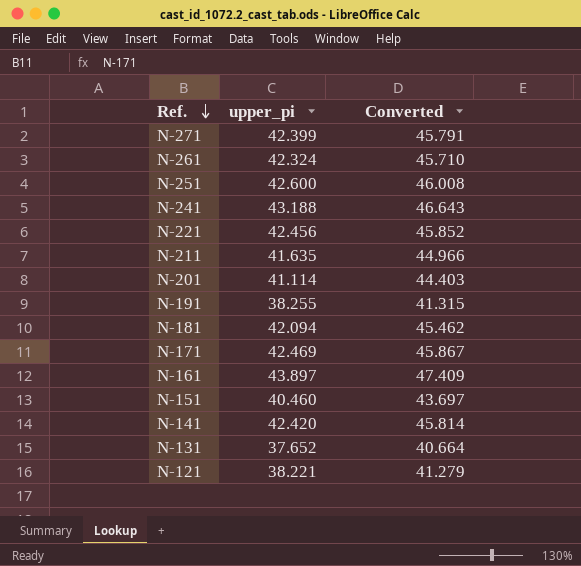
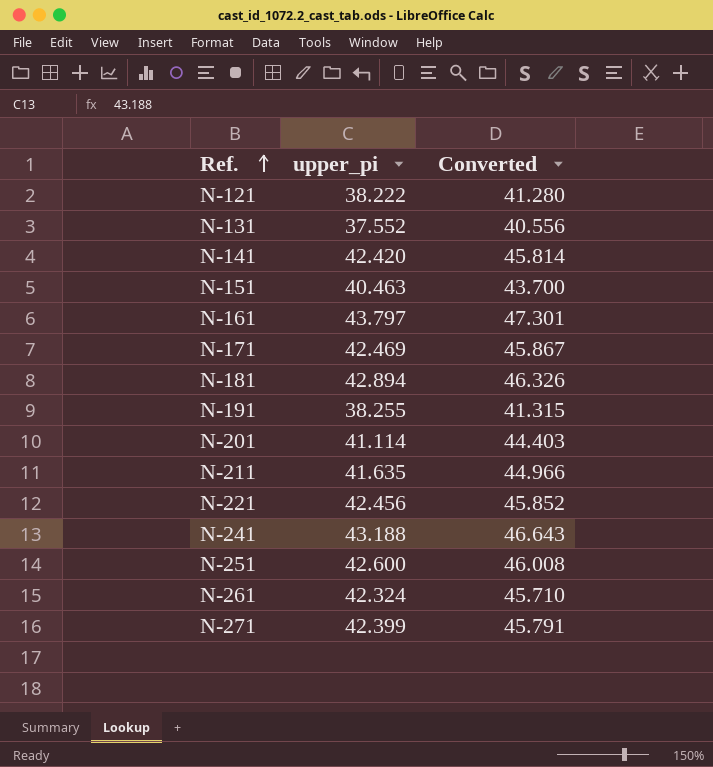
row order: Ref. descending -> Ref. ascending
N-121 | upper_pi: 38.221 -> 38.222
N-121 | Converted: 41.279 -> 41.280
N-131 | upper_pi: 37.652 -> 37.552
N-131 | Converted: 40.664 -> 40.556
N-151 | upper_pi: 40.460 -> 40.463
N-151 | Converted: 43.697 -> 43.700
N-161 | upper_pi: 43.897 -> 43.797
N-161 | Converted: 47.409 -> 47.301
N-181 | upper_pi: 42.094 -> 42.894
N-181 | Converted: 45.462 -> 46.326

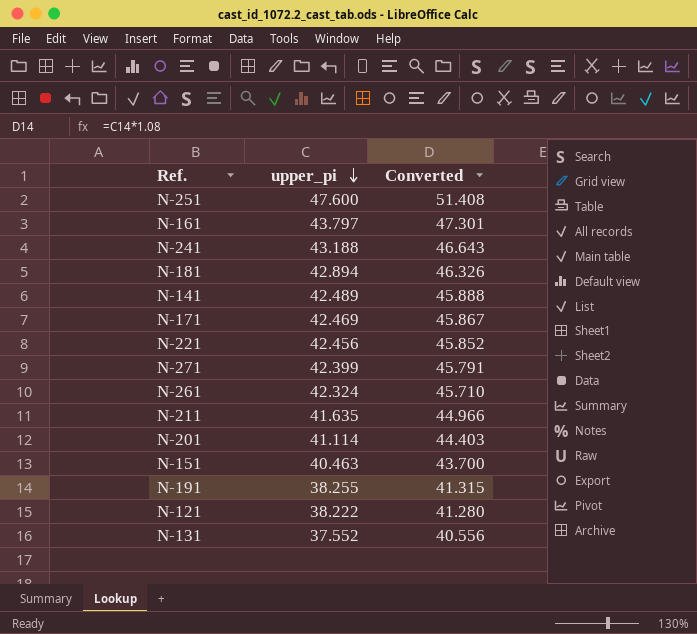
row order: Ref. ascending -> upper_pi descending
N-251 | upper_pi: 42.600 -> 47.600
N-251 | Converted: 46.008 -> 51.408
N-141 | upper_pi: 42.420 -> 42.489
N-141 | Converted: 45.814 -> 45.888

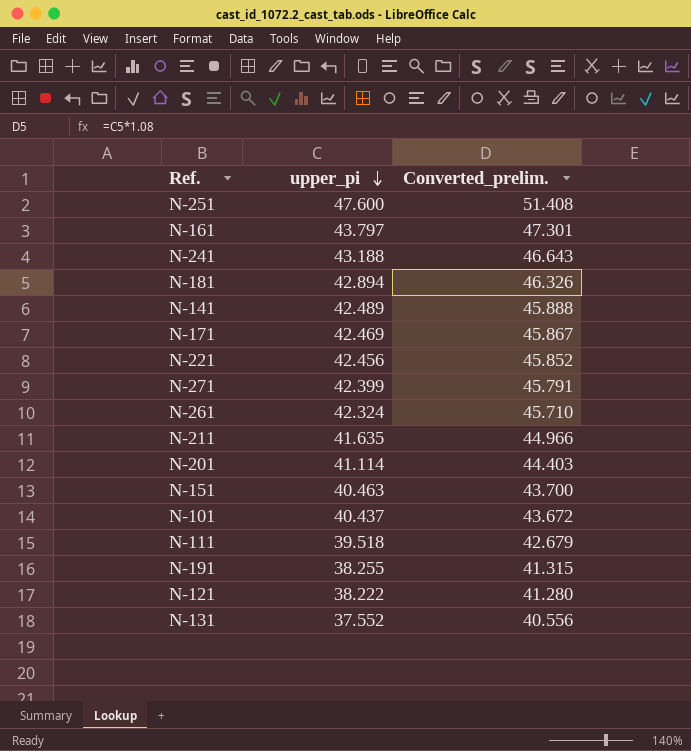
column name: Converted -> Converted_prelim.
row N-101: none -> 40.437 | 43.672
row N-111: none -> 39.518 | 42.679

